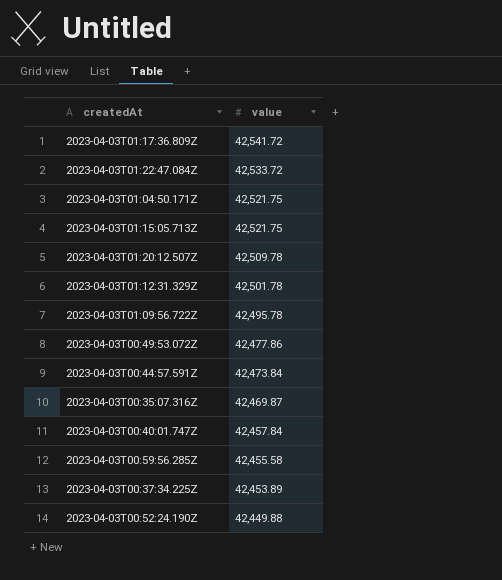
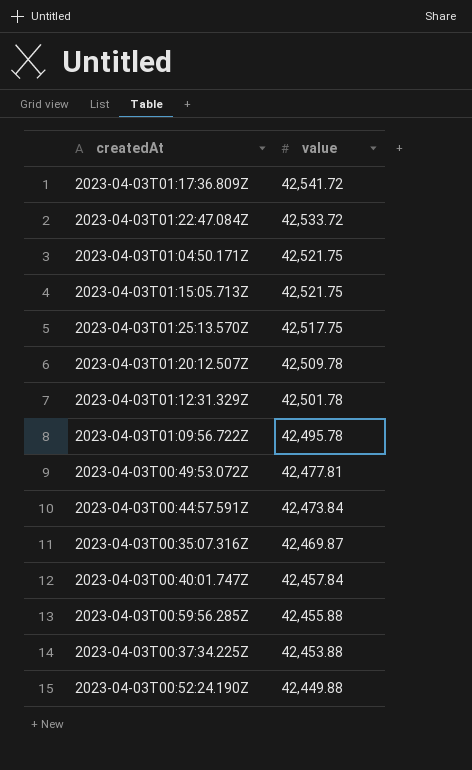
row 2023-04-03T01:25:13.570Z: none -> 42,517.75
2023-04-03T00:49:53.072Z | value: 42,477.86 -> 42,477.81
2023-04-03T00:59:56.285Z | value: 42,455.58 -> 42,455.88
2023-04-03T00:37:34.225Z | value: 42,453.89 -> 42,453.88

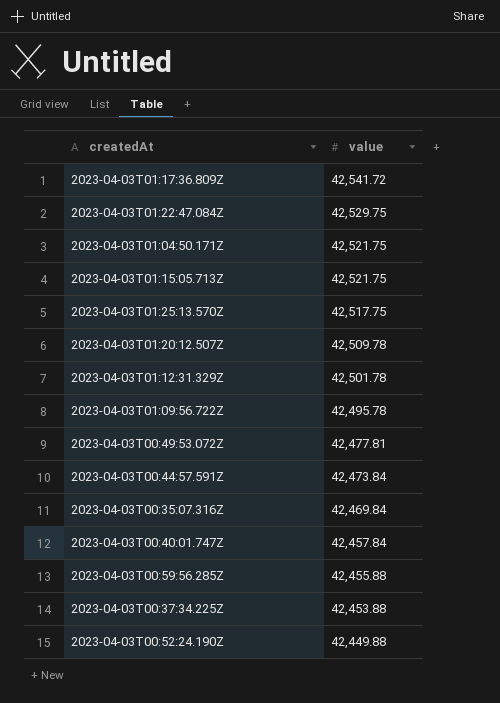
2023-04-03T01:22:47.084Z | value: 42,533.72 -> 42,529.75
2023-04-03T00:35:07.316Z | value: 42,469.87 -> 42,469.84

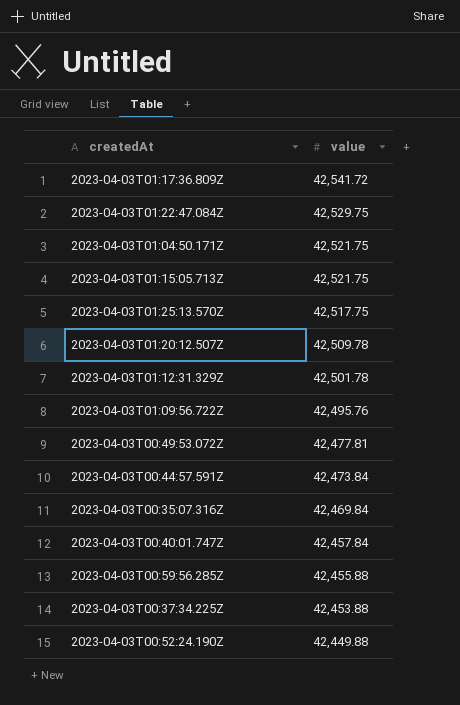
2023-04-03T01:09:56.722Z | value: 42,495.78 -> 42,495.76

